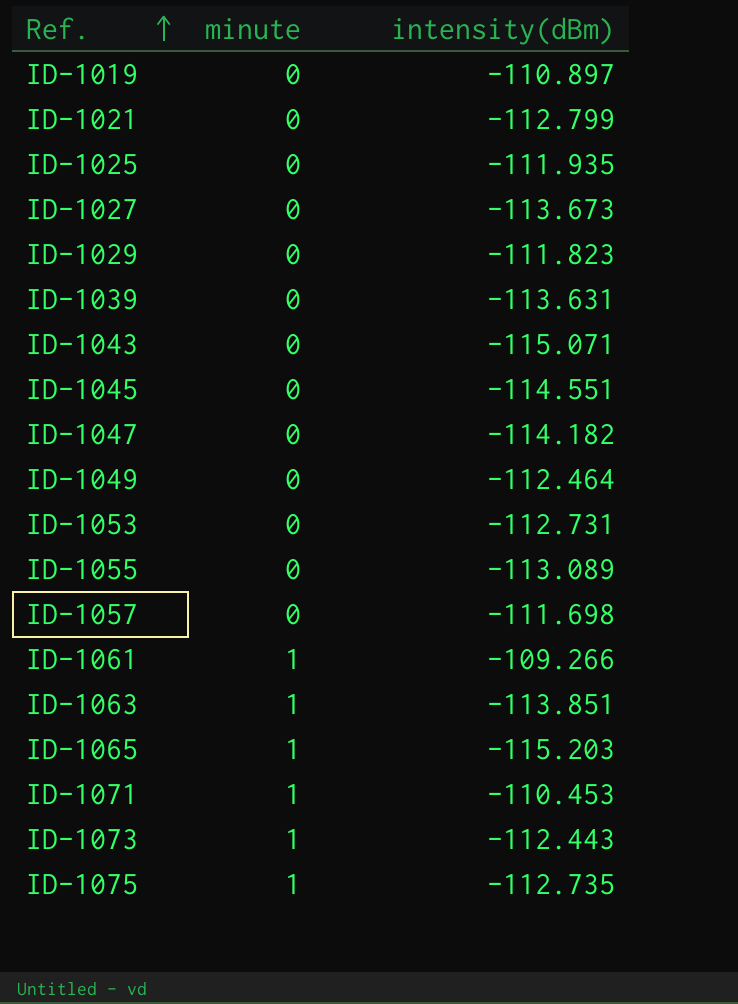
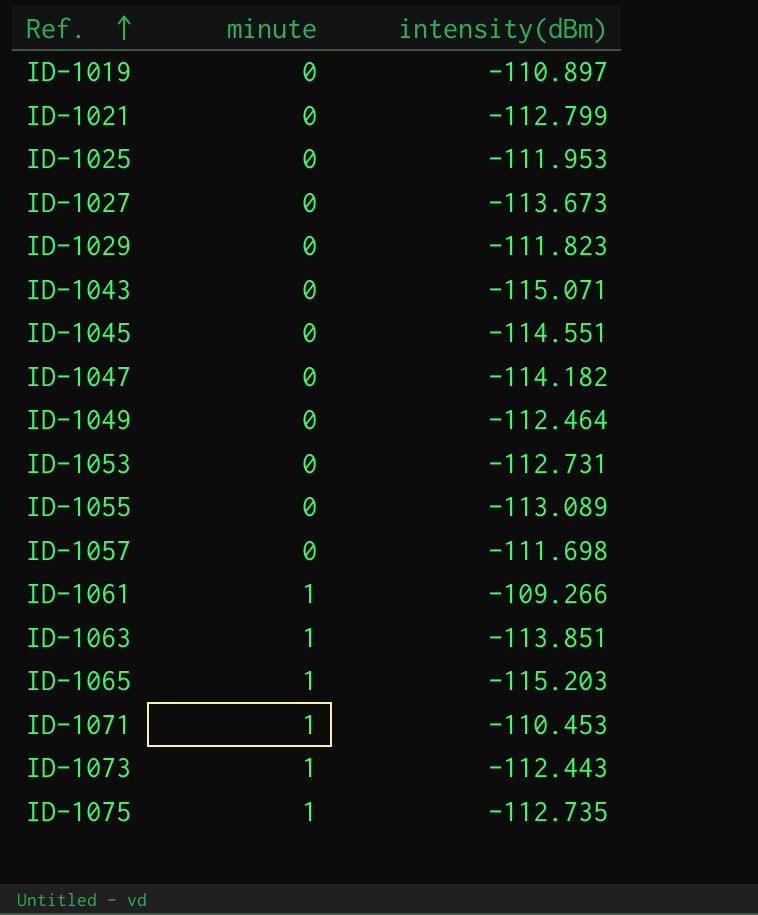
row ID-1039: 0 | -113.631 -> none
ID-1025 | intensity(dBm): -111.935 -> -111.953

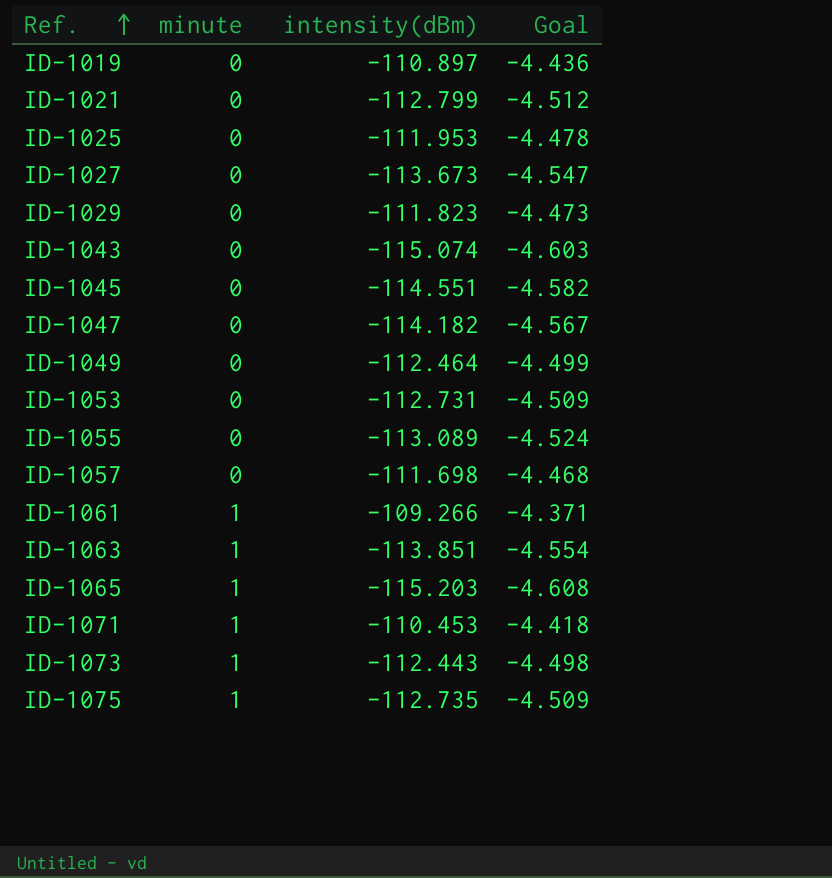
column Goal | formula: none -> [intensity(dBm)] * 0.04
ID-1043 | intensity(dBm): -115.071 -> -115.074

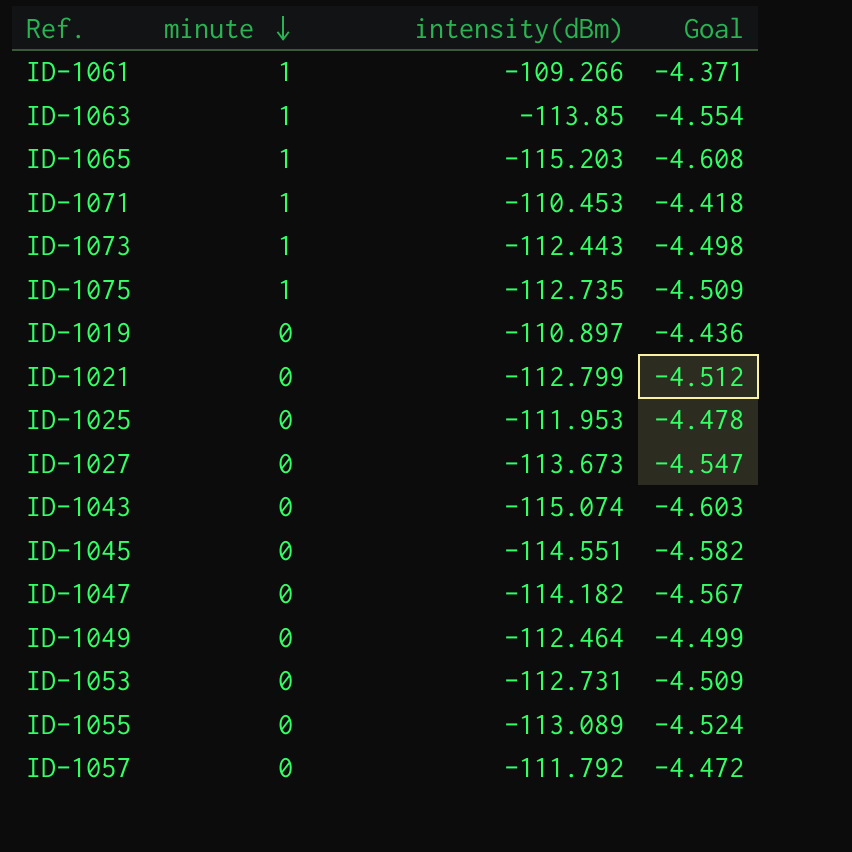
row order: Ref. ascending -> minute descending
row ID-1029: 0 | -111.823 | -4.473 -> none
ID-1063 | intensity(dBm): -113.851 -> -113.85
ID-1057 | intensity(dBm): -111.698 -> -111.792
ID-1057 | Goal: -4.468 -> -4.472

